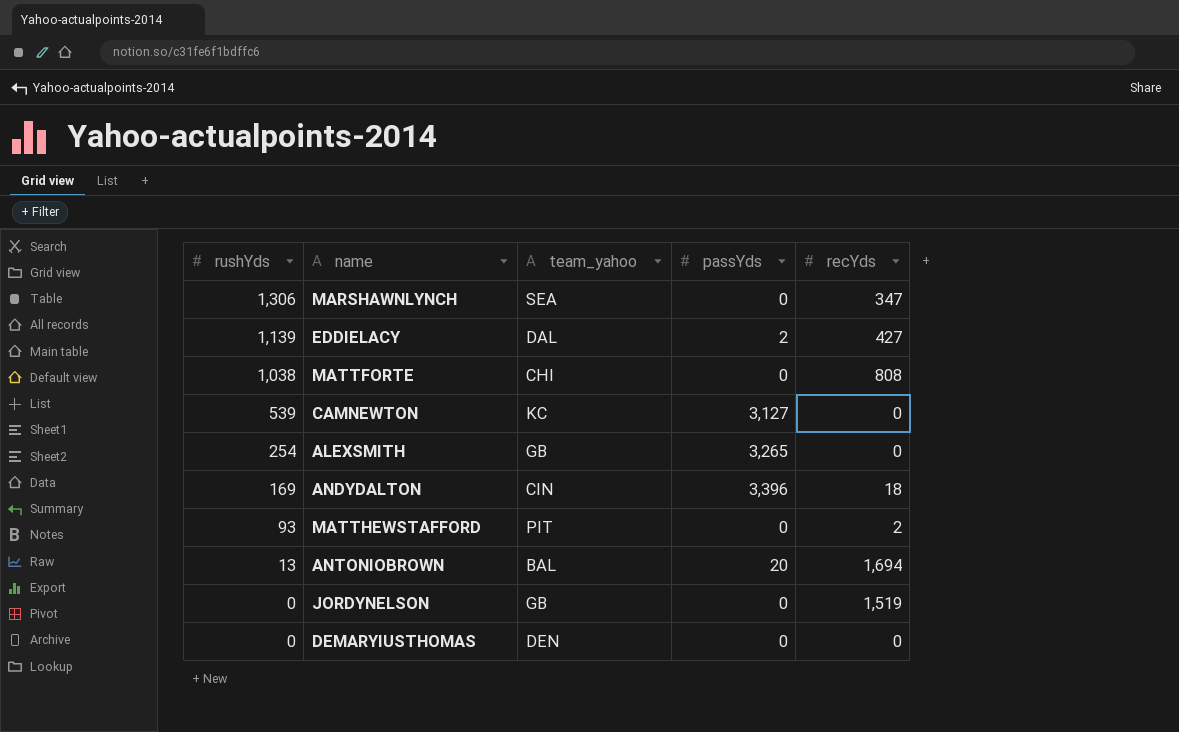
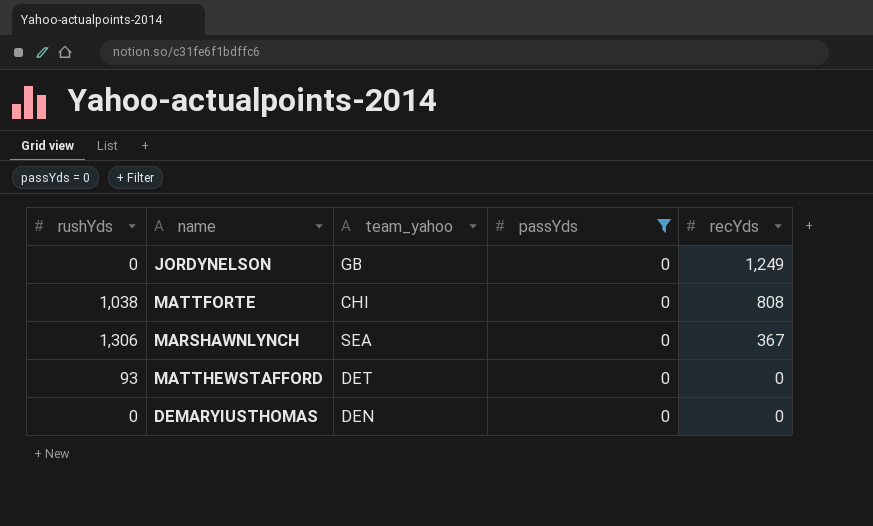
filter: none -> passYds = 0
row order: rushYds descending -> recYds descending
JORDYNELSON | recYds: 1,519 -> 1,249
MARSHAWNLYNCH | recYds: 347 -> 367
MATTHEWSTAFFORD | team_yahoo: PIT -> DET
MATTHEWSTAFFORD | recYds: 2 -> 0

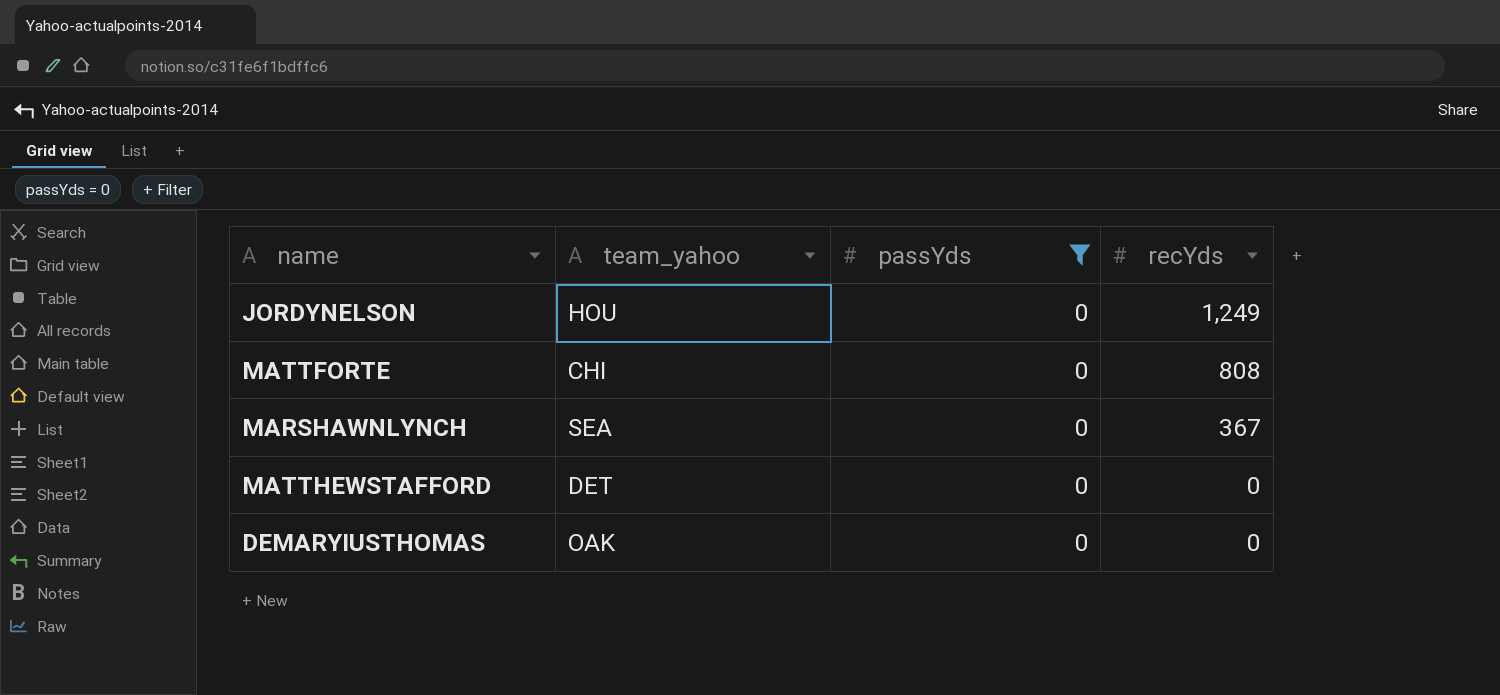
column rushYds | position: 1 -> none
JORDYNELSON | team_yahoo: GB -> HOU
DEMARYIUSTHOMAS | team_yahoo: DEN -> OAK

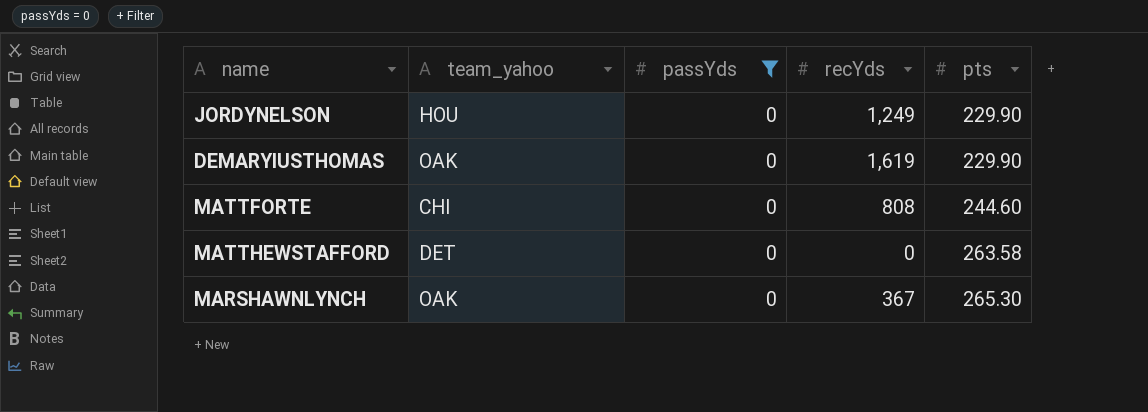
row order: recYds descending -> pts ascending
column pts | position: none -> 5
DEMARYIUSTHOMAS | recYds: 0 -> 1,619
MARSHAWNLYNCH | team_yahoo: SEA -> OAK

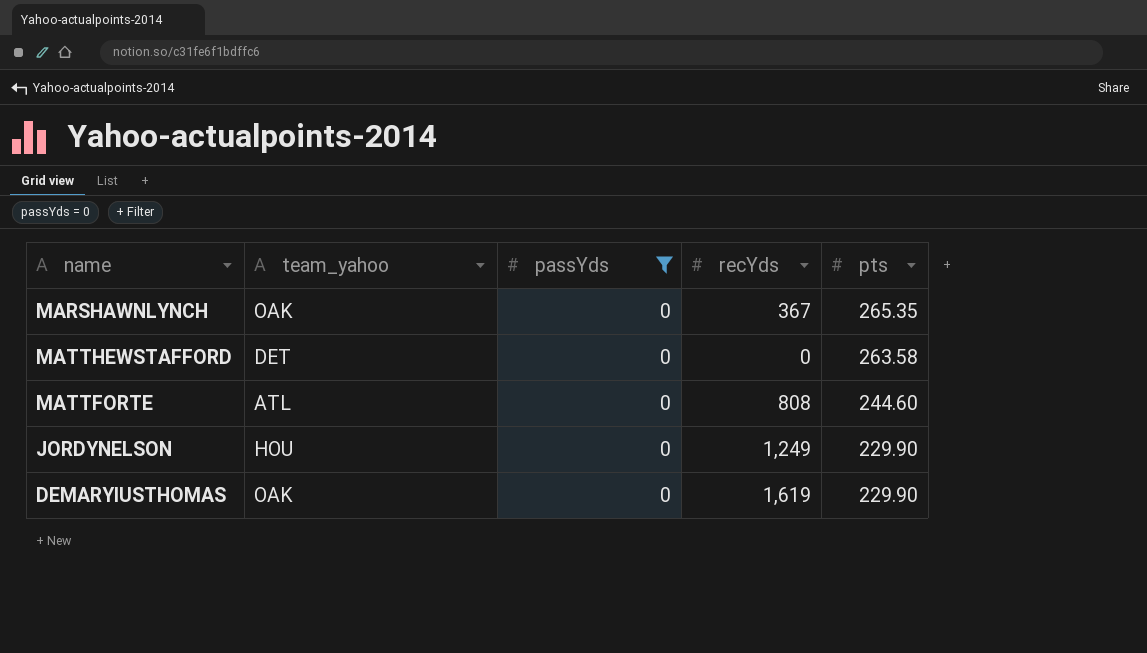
row order: pts ascending -> pts descending
MARSHAWNLYNCH | pts: 265.30 -> 265.35
MATTFORTE | team_yahoo: CHI -> ATL

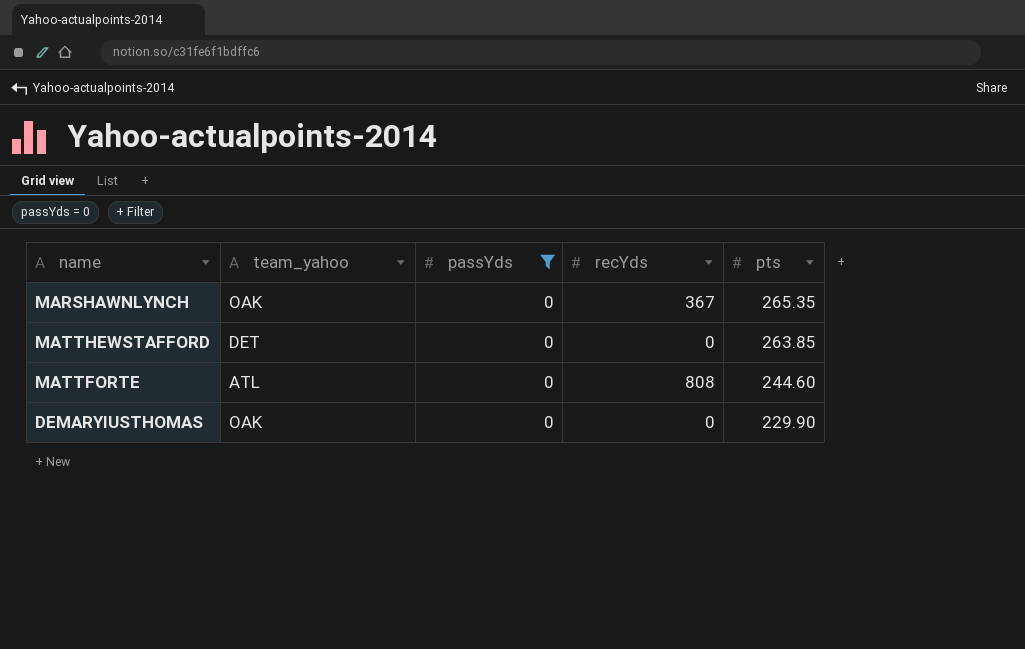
row JORDYNELSON: HOU | 0 | 1,249 | 229.90 -> none
MATTHEWSTAFFORD | pts: 263.58 -> 263.85
DEMARYIUSTHOMAS | recYds: 1,619 -> 0

